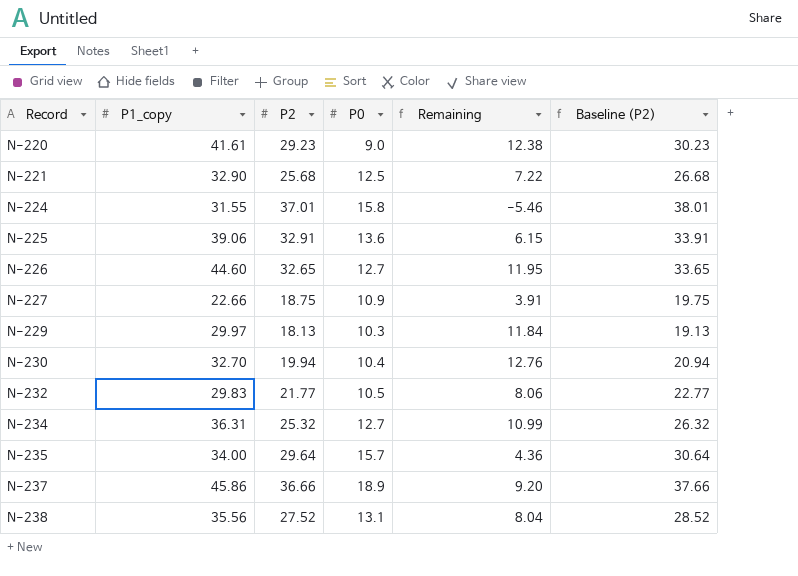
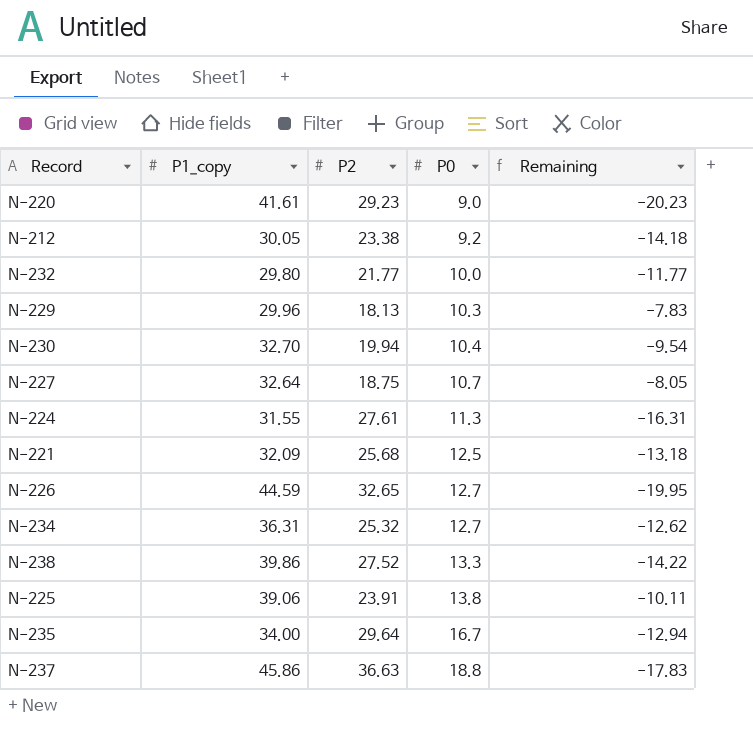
row order: Record ascending -> P0 ascending
column Baseline (P2) | formula: [P2] + 1 -> none
column Remaining | formula: [P1_copy] - [P2] -> [P0] - [P2]
row N-212: none -> 30.05 | 23.38 | 9.2 | -14.18
N-232 | P1_copy: 29.83 -> 29.80
N-232 | P0: 10.5 -> 10.0
N-229 | P1_copy: 29.97 -> 29.96
N-227 | P1_copy: 22.66 -> 32.64
N-227 | P0: 10.9 -> 10.7
N-224 | P2: 37.01 -> 27.61
N-224 | P0: 15.8 -> 11.3
N-221 | P1_copy: 32.90 -> 32.09
N-226 | P1_copy: 44.60 -> 44.59
N-238 | P1_copy: 35.56 -> 39.86
N-238 | P0: 13.1 -> 13.3
N-225 | P2: 32.91 -> 23.91
N-225 | P0: 13.6 -> 13.8
N-235 | P0: 15.7 -> 16.7
N-237 | P2: 36.66 -> 36.63
N-237 | P0: 18.9 -> 18.8

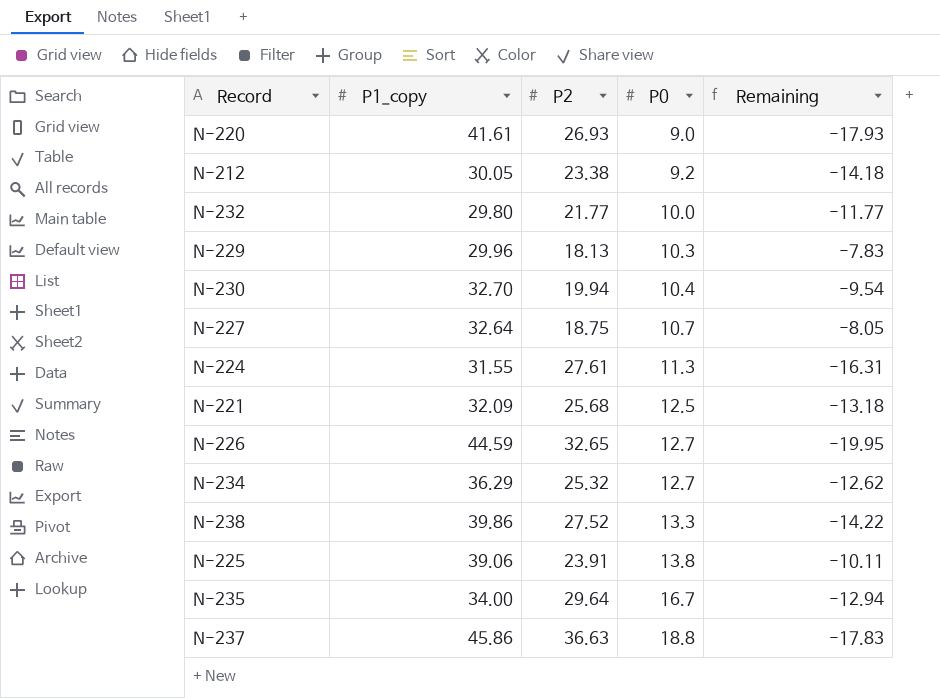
N-220 | P2: 29.23 -> 26.93
N-220 | Remaining: -20.23 -> -17.93
N-234 | P1_copy: 36.31 -> 36.29

